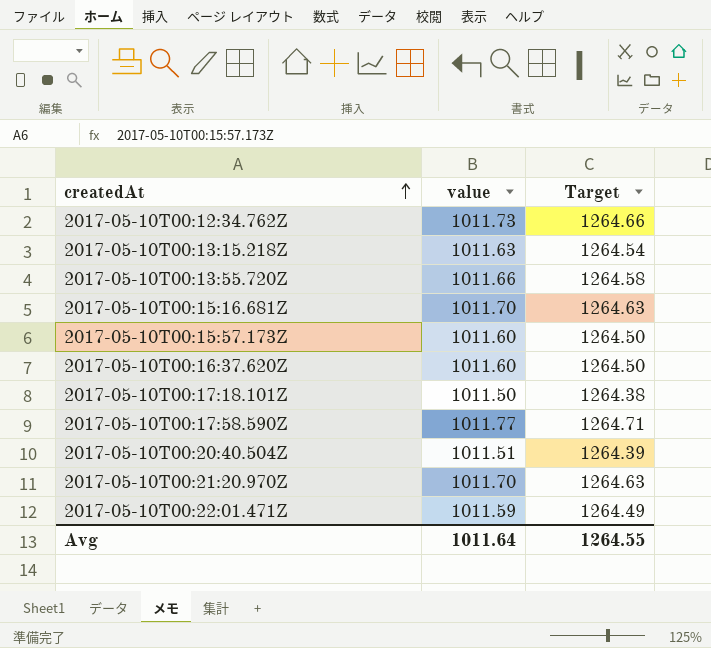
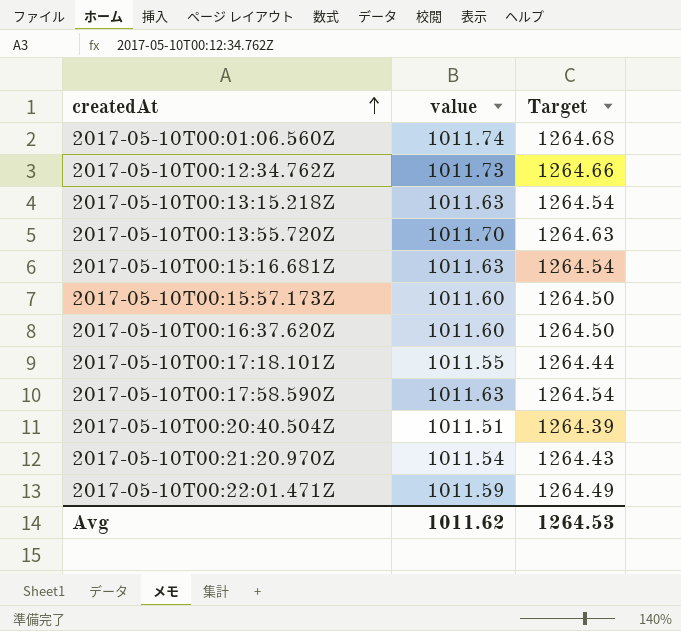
row 2017-05-10T00:01:06.560Z: none -> 1011.74 | 1264.68
2017-05-10T00:13:55.720Z | value: 1011.66 -> 1011.70
2017-05-10T00:13:55.720Z | Target: 1264.58 -> 1264.63
2017-05-10T00:15:16.681Z | value: 1011.70 -> 1011.63
2017-05-10T00:15:16.681Z | Target: 1264.63 -> 1264.54
2017-05-10T00:17:18.101Z | value: 1011.50 -> 1011.55
2017-05-10T00:17:18.101Z | Target: 1264.38 -> 1264.44
2017-05-10T00:17:58.590Z | value: 1011.77 -> 1011.63
2017-05-10T00:17:58.590Z | Target: 1264.71 -> 1264.54
2017-05-10T00:21:20.970Z | value: 1011.70 -> 1011.54
2017-05-10T00:21:20.970Z | Target: 1264.63 -> 1264.43
Avg | value: 1011.64 -> 1011.62
Avg | Target: 1264.55 -> 1264.53

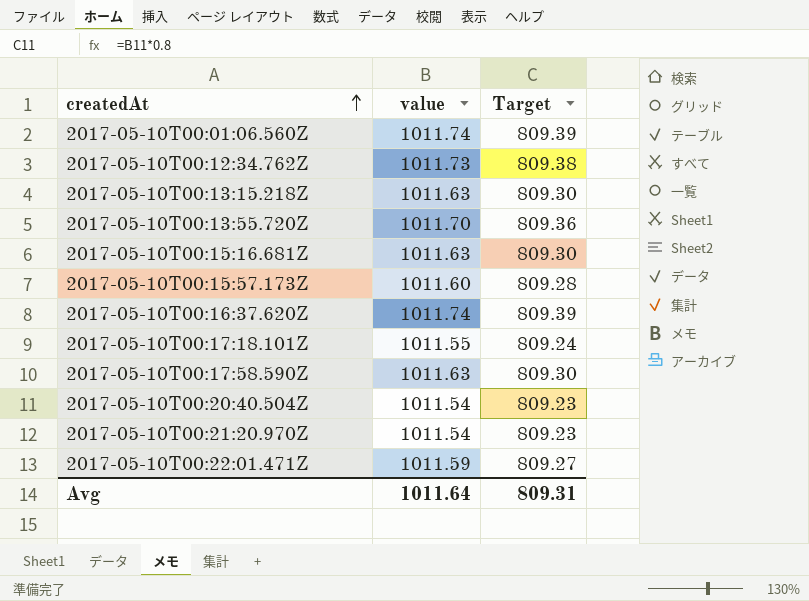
column Target | formula: [value] * 1.25 -> [value] * 0.8
2017-05-10T00:16:37.620Z | value: 1011.60 -> 1011.74
2017-05-10T00:20:40.504Z | value: 1011.51 -> 1011.54
Avg | value: 1011.62 -> 1011.64
Avg | Target: 1264.53 -> 809.31

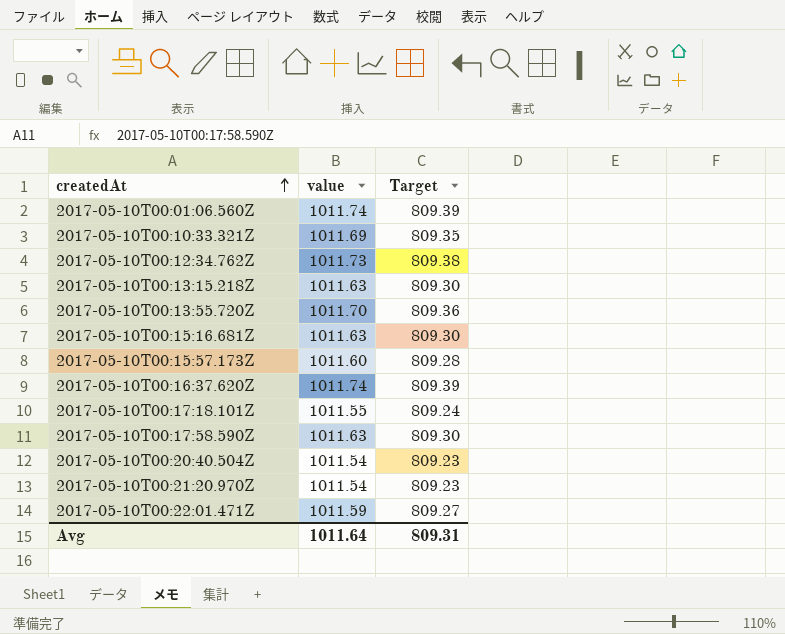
row 2017-05-10T00:10:33.321Z: none -> 1011.69 | 809.35

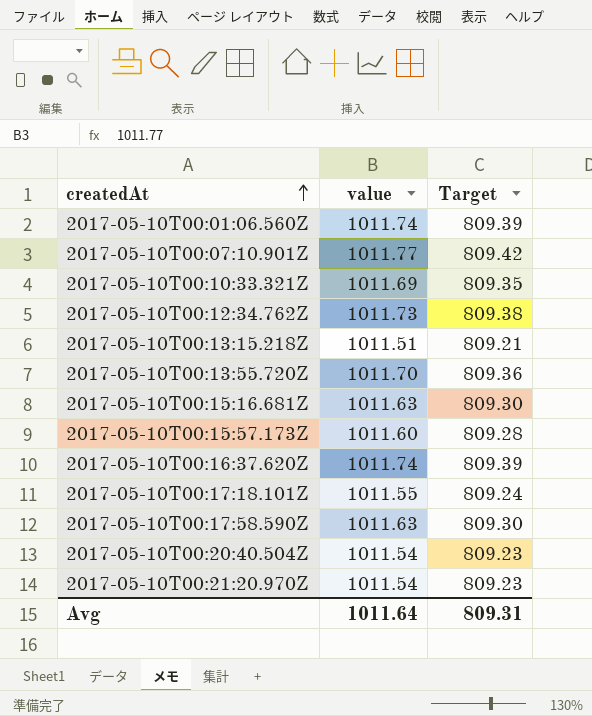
row 2017-05-10T00:22:01.471Z: 1011.59 | 809.27 -> none
row 2017-05-10T00:07:10.901Z: none -> 1011.77 | 809.42
2017-05-10T00:13:15.218Z | value: 1011.63 -> 1011.51
2017-05-10T00:13:15.218Z | Target: 809.30 -> 809.21

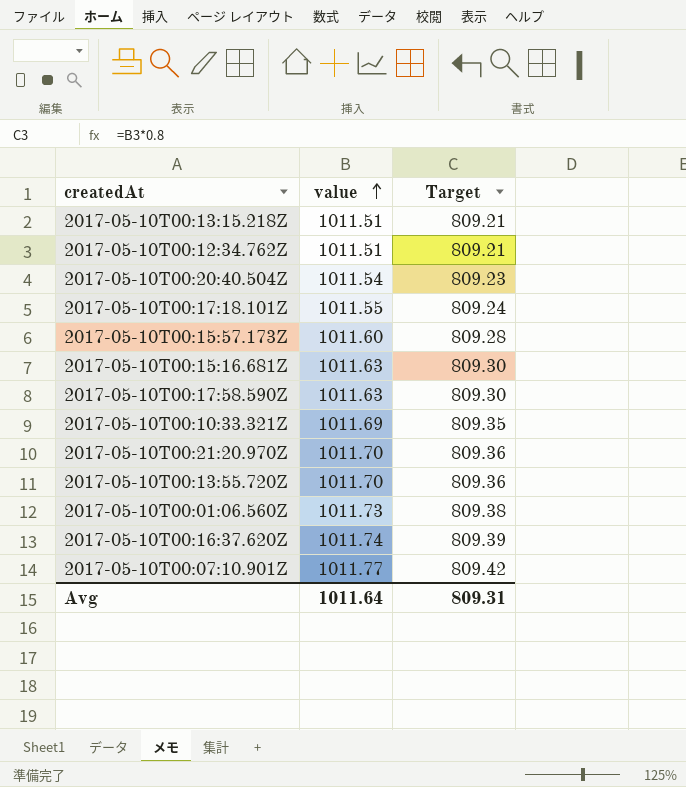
row order: createdAt ascending -> value ascending
2017-05-10T00:12:34.762Z | value: 1011.73 -> 1011.51
2017-05-10T00:12:34.762Z | Target: 809.38 -> 809.21
2017-05-10T00:21:20.970Z | value: 1011.54 -> 1011.70
2017-05-10T00:21:20.970Z | Target: 809.23 -> 809.36
2017-05-10T00:01:06.560Z | value: 1011.74 -> 1011.73
2017-05-10T00:01:06.560Z | Target: 809.39 -> 809.38

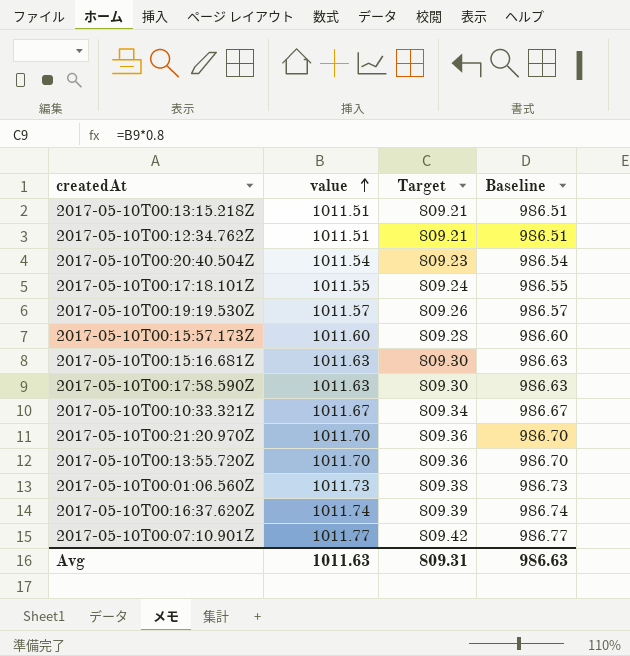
column Baseline | formula: none -> [value] - 25
row 2017-05-10T00:19:19.530Z: none -> 1011.57 | 809.26 | 986.57
2017-05-10T00:10:33.321Z | value: 1011.69 -> 1011.67
2017-05-10T00:10:33.321Z | Target: 809.35 -> 809.34
Avg | value: 1011.64 -> 1011.63

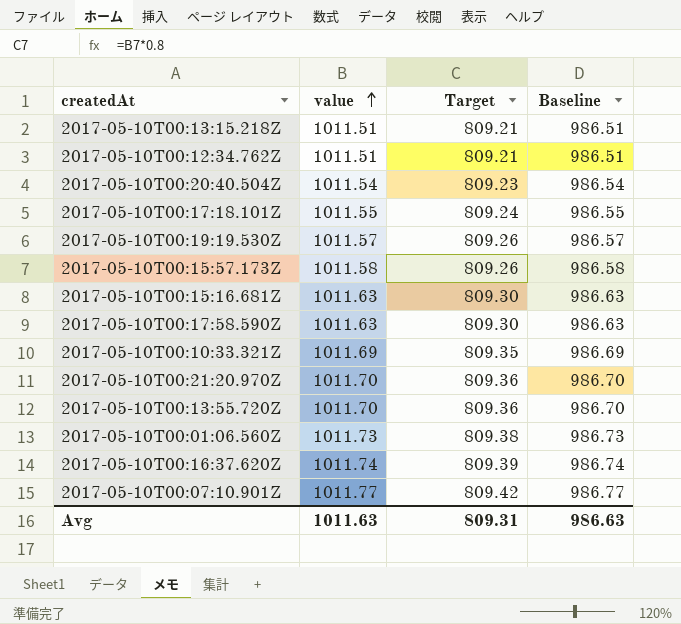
2017-05-10T00:15:57.173Z | value: 1011.60 -> 1011.58
2017-05-10T00:15:57.173Z | Target: 809.28 -> 809.26
2017-05-10T00:15:57.173Z | Baseline: 986.60 -> 986.58
2017-05-10T00:10:33.321Z | value: 1011.67 -> 1011.69
2017-05-10T00:10:33.321Z | Target: 809.34 -> 809.35
2017-05-10T00:10:33.321Z | Baseline: 986.67 -> 986.69

